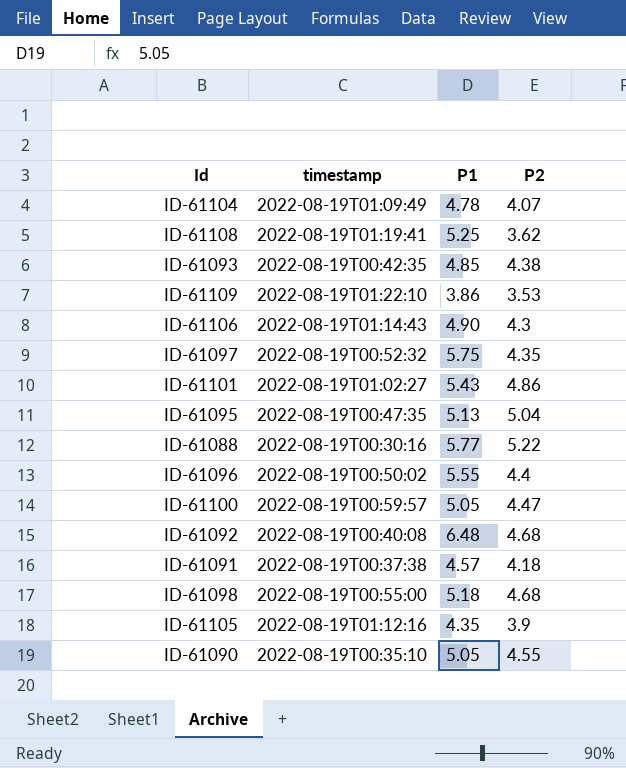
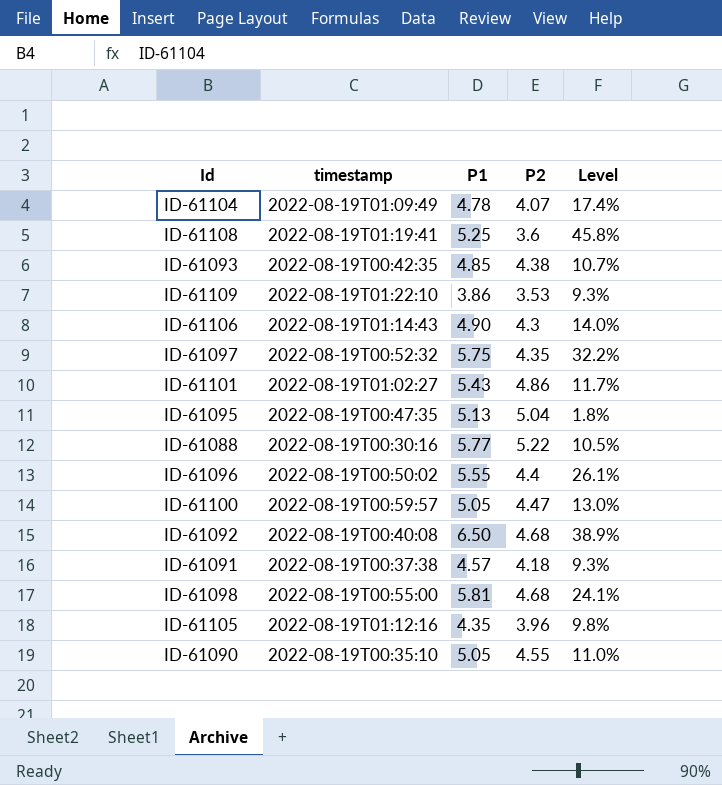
column Level | formula: none -> ([P1] - [P2]) / [P2]
ID-61108 | P2: 3.62 -> 3.6
ID-61092 | P1: 6.48 -> 6.50
ID-61098 | P1: 5.18 -> 5.81
ID-61105 | P2: 3.9 -> 3.96

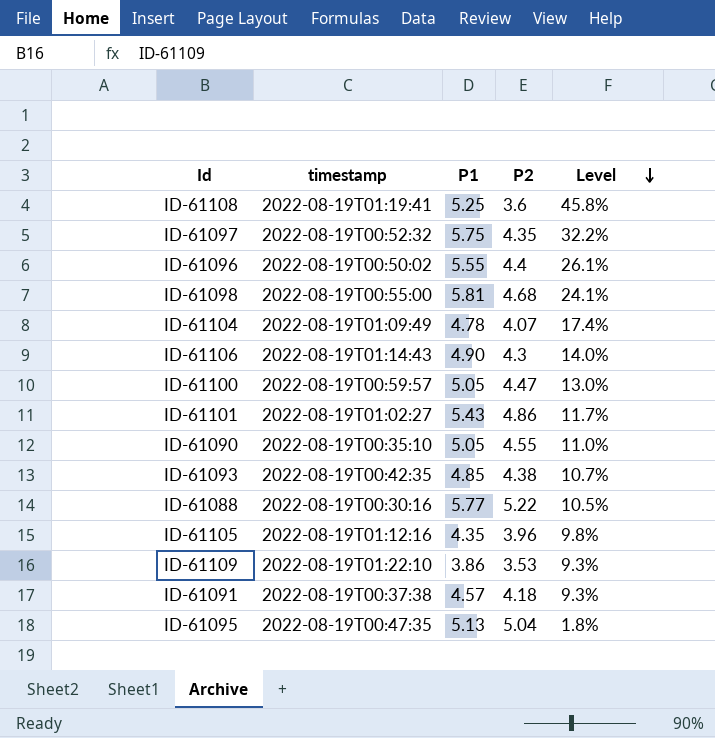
row order: none -> Level descending
row ID-61092: 2022-08-19T00:40:08 | 6.50 | 4.68 | 38.9% -> none

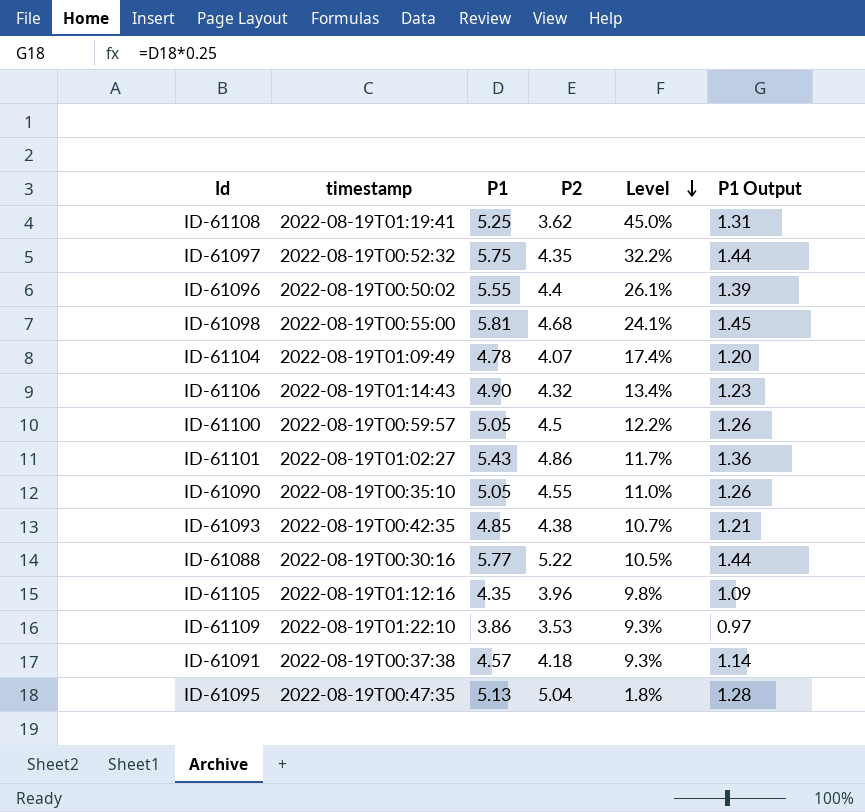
column P1 Output | formula: none -> [P1] * 0.25
ID-61108 | P2: 3.6 -> 3.62
ID-61108 | Level: 45.8% -> 45.0%
ID-61106 | P2: 4.3 -> 4.32
ID-61106 | Level: 14.0% -> 13.4%
ID-61100 | P2: 4.47 -> 4.5
ID-61100 | Level: 13.0% -> 12.2%

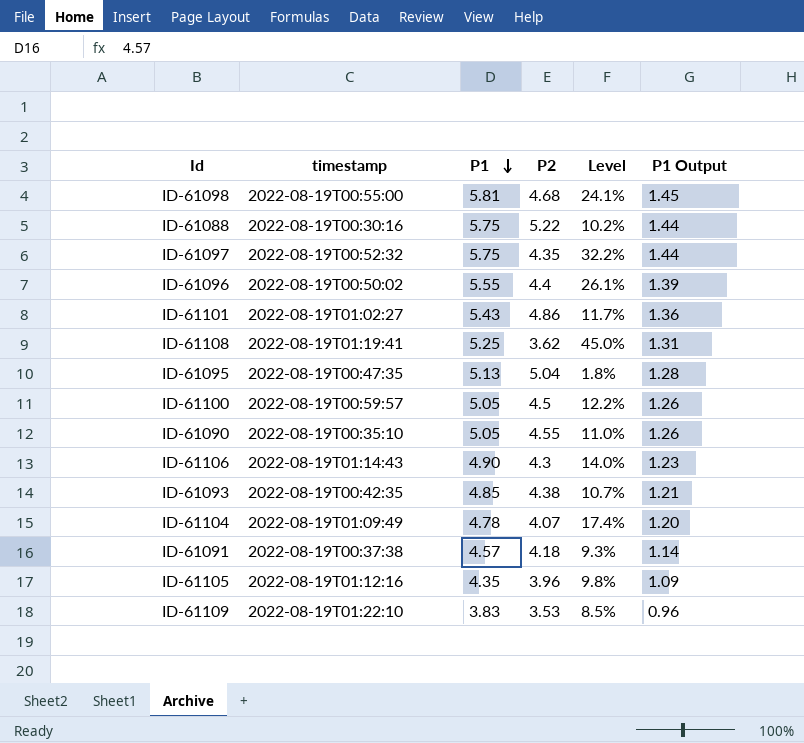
row order: Level descending -> P1 descending
ID-61088 | P1: 5.77 -> 5.75
ID-61088 | Level: 10.5% -> 10.2%
ID-61106 | P2: 4.32 -> 4.3
ID-61106 | Level: 13.4% -> 14.0%
ID-61109 | P1: 3.86 -> 3.83
ID-61109 | Level: 9.3% -> 8.5%
ID-61109 | P1 Output: 0.97 -> 0.96

